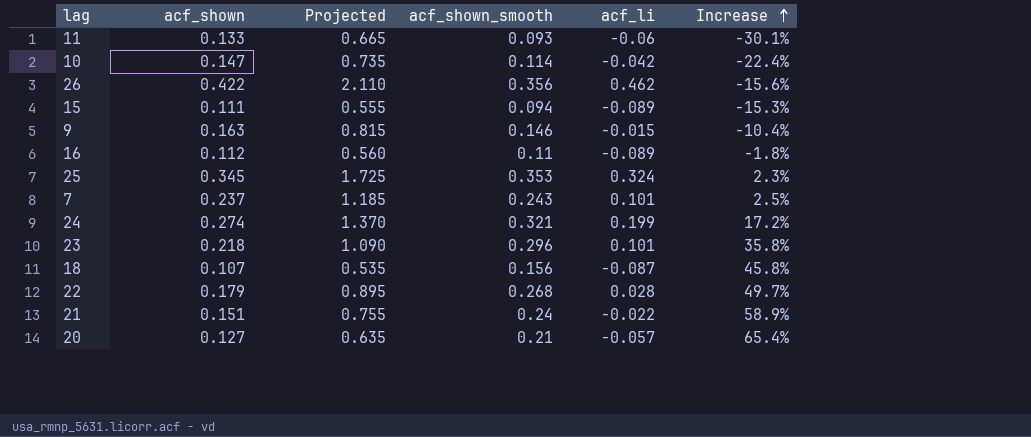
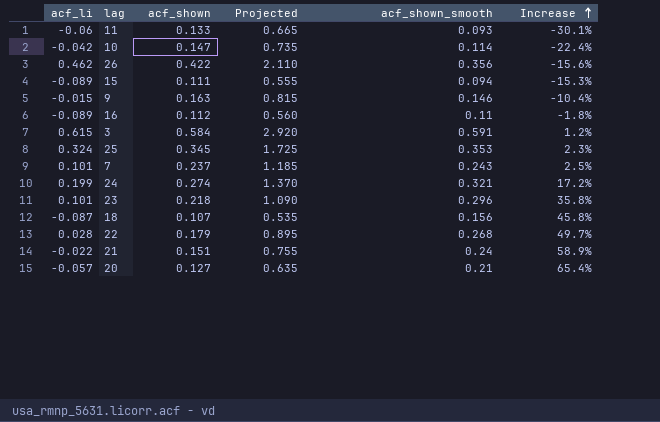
column acf_li | position: 5 -> 1
row 3: none -> 0.615 | 0.584 | 2.920 | 0.591 | 1.2%

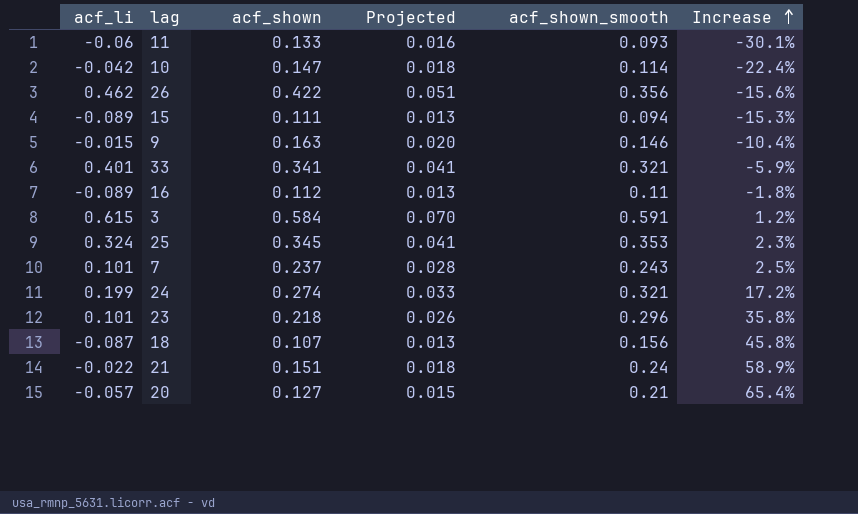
column Projected | formula: [acf_shown] * 5 -> [acf_shown] * 0.12
row 22: 0.028 | 0.179 | 0.895 | 0.268 | 49.7% -> none
row 33: none -> 0.401 | 0.341 | 0.041 | 0.321 | -5.9%

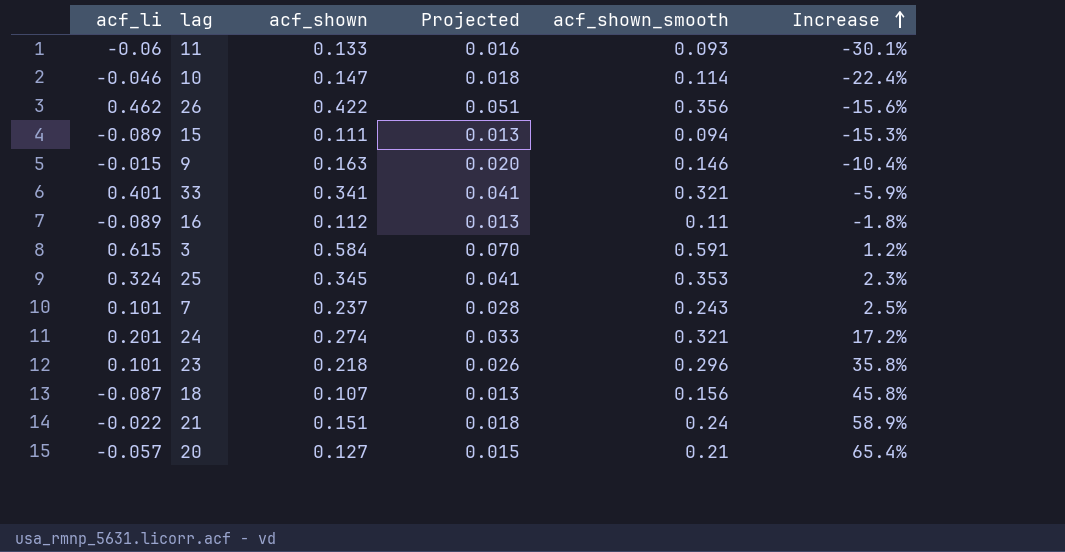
10 | acf_li: -0.042 -> -0.046
24 | acf_li: 0.199 -> 0.201

